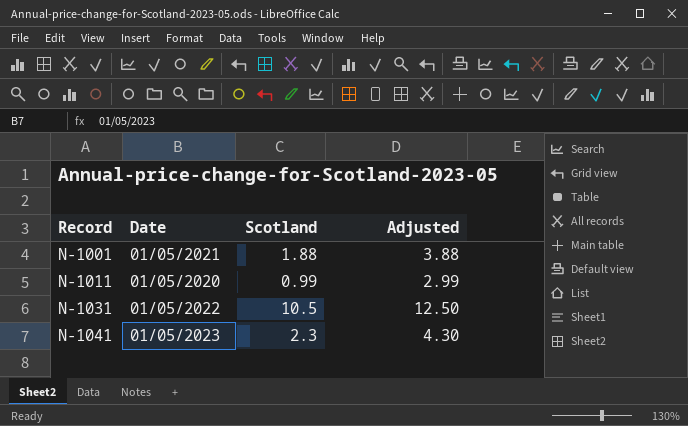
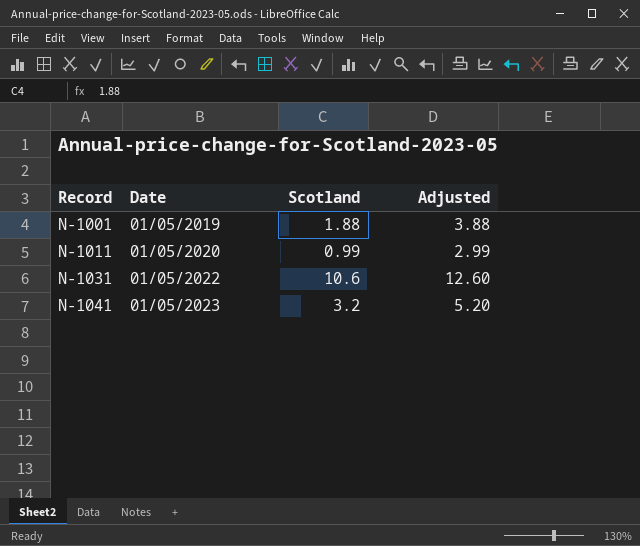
N-1001 | Date: 01/05/2021 -> 01/05/2019
N-1031 | Scotland: 10.5 -> 10.6
N-1031 | Adjusted: 12.50 -> 12.60
N-1041 | Scotland: 2.3 -> 3.2
N-1041 | Adjusted: 4.30 -> 5.20

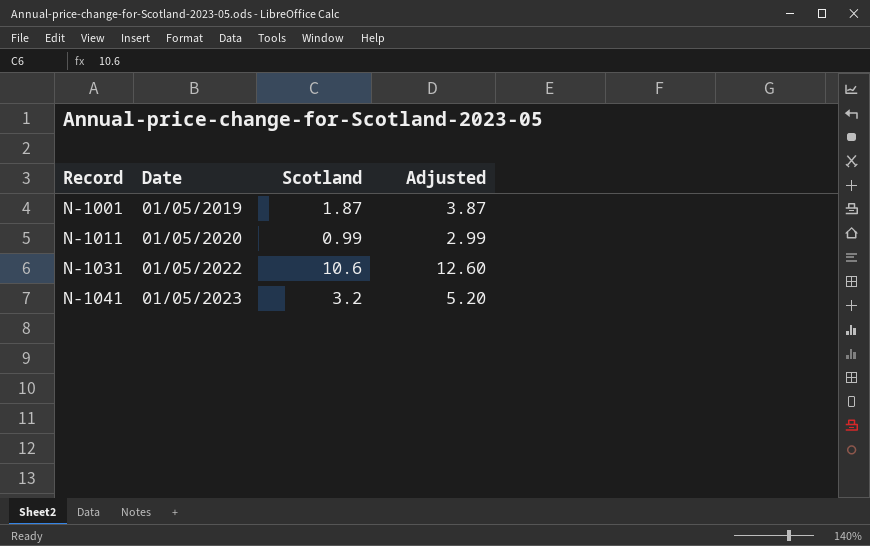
N-1001 | Scotland: 1.88 -> 1.87
N-1001 | Adjusted: 3.88 -> 3.87

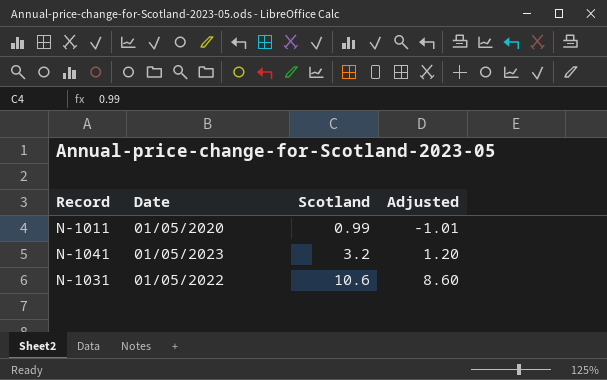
row order: Record ascending -> Scotland ascending
column Adjusted | formula: [Scotland] + 2 -> [Scotland] - 2
row N-1001: 01/05/2019 | 1.87 | 3.87 -> none

